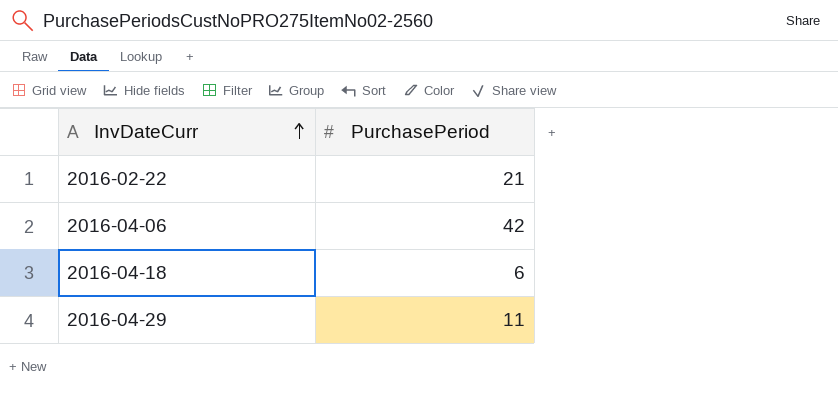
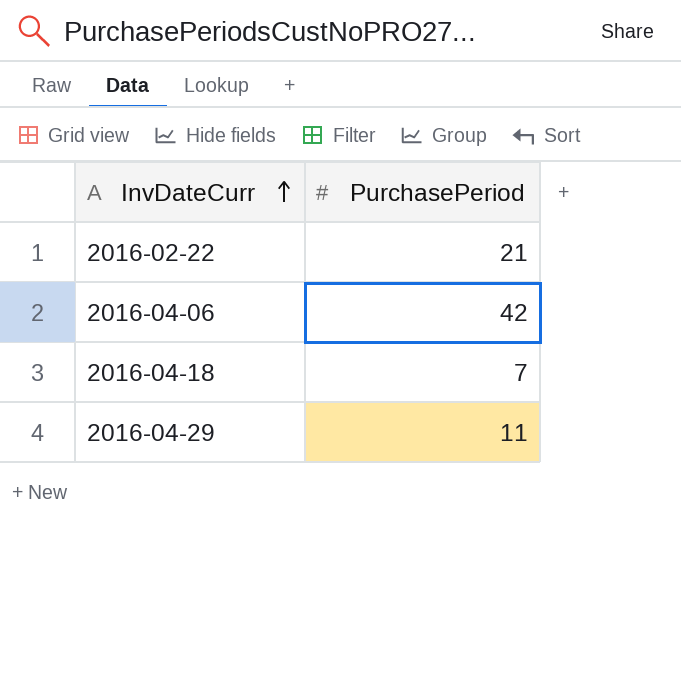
2016-04-18 | PurchasePeriod: 6 -> 7

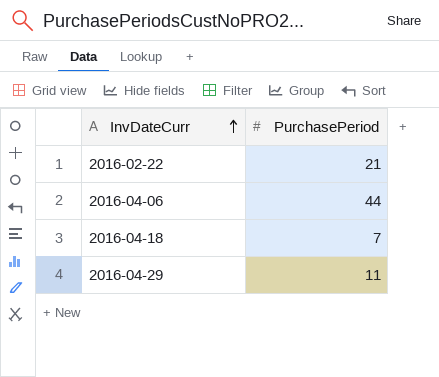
2016-04-06 | PurchasePeriod: 42 -> 44

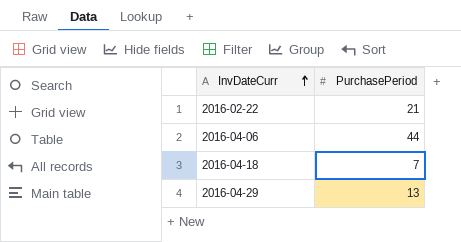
2016-04-29 | PurchasePeriod: 11 -> 13

